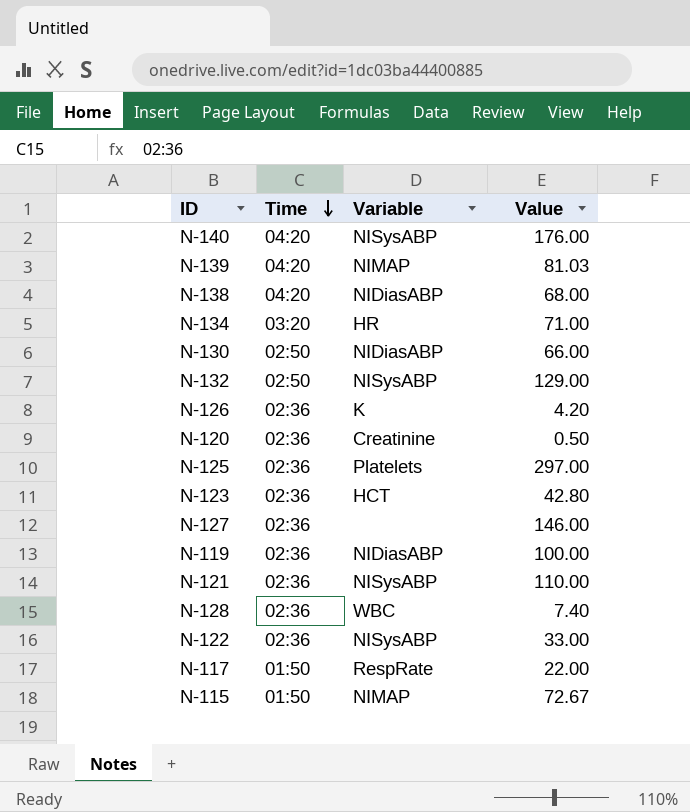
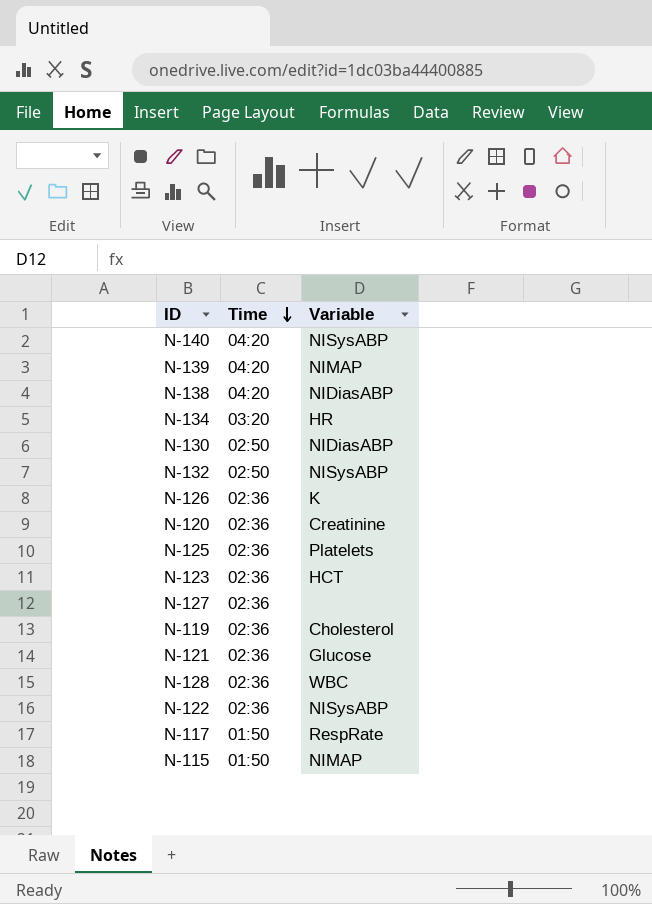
column Value | position: 4 -> none
N-119 | Variable: NIDiasABP -> Cholesterol
N-121 | Variable: NISysABP -> Glucose

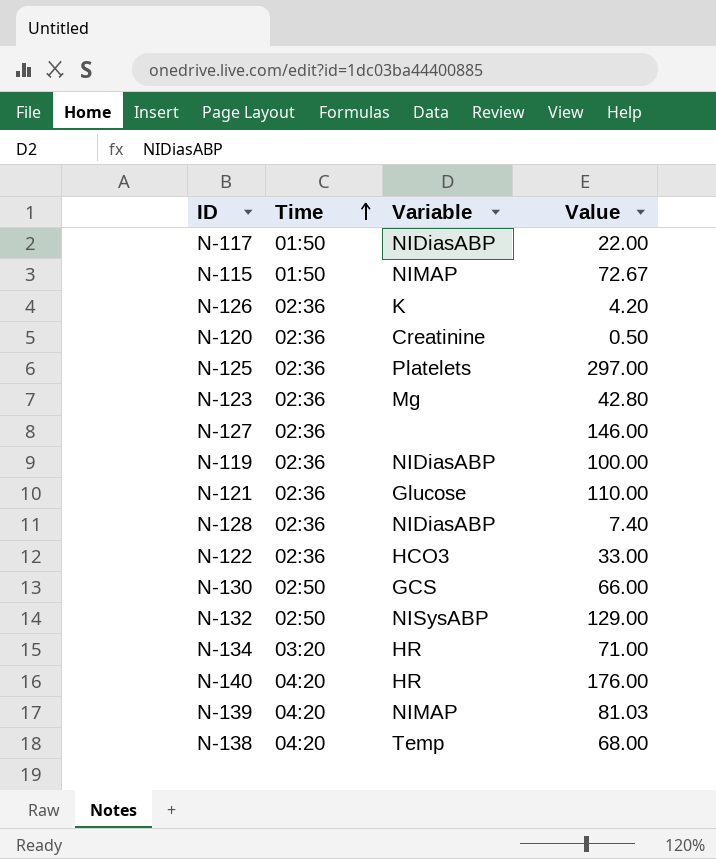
row order: Time descending -> Time ascending
column Value | position: none -> 4
N-117 | Variable: RespRate -> NIDiasABP
N-123 | Variable: HCT -> Mg
N-119 | Variable: Cholesterol -> NIDiasABP
N-128 | Variable: WBC -> NIDiasABP
N-122 | Variable: NISysABP -> HCO3
N-130 | Variable: NIDiasABP -> GCS
N-140 | Variable: NISysABP -> HR
N-138 | Variable: NIDiasABP -> Temp

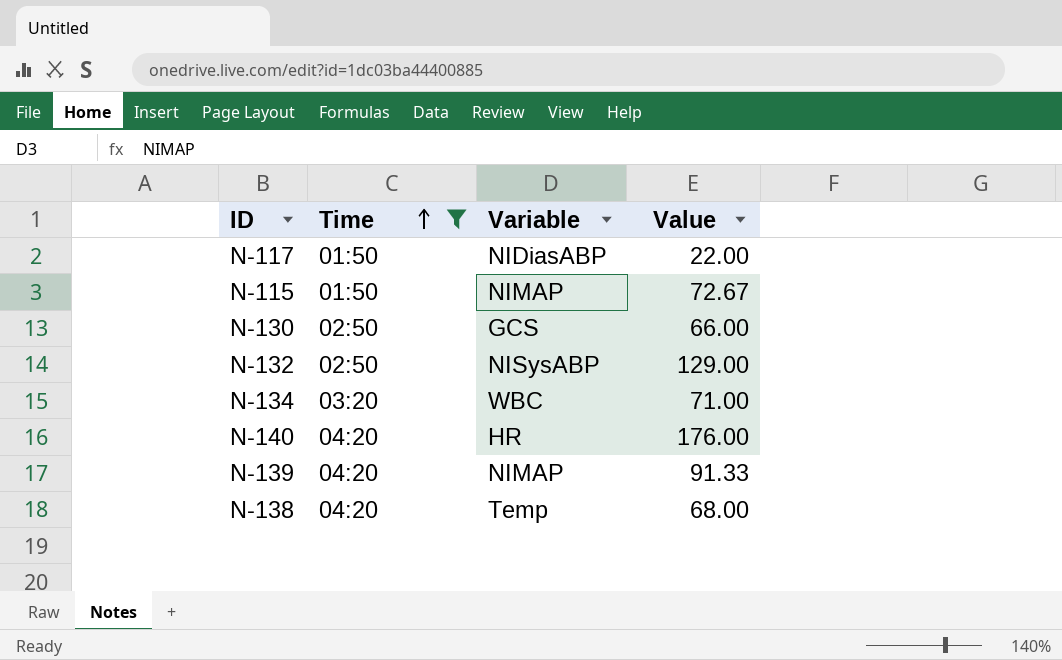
filter: none -> Time != 02:36
N-134 | Variable: HR -> WBC
N-139 | Value: 81.03 -> 91.33

